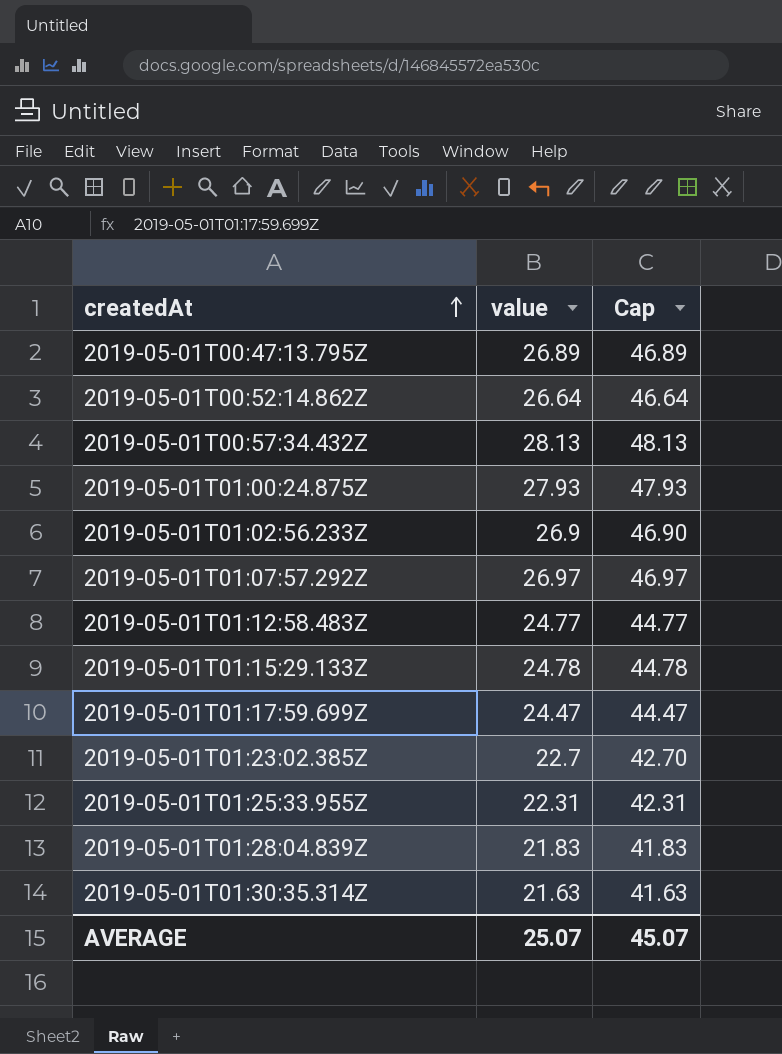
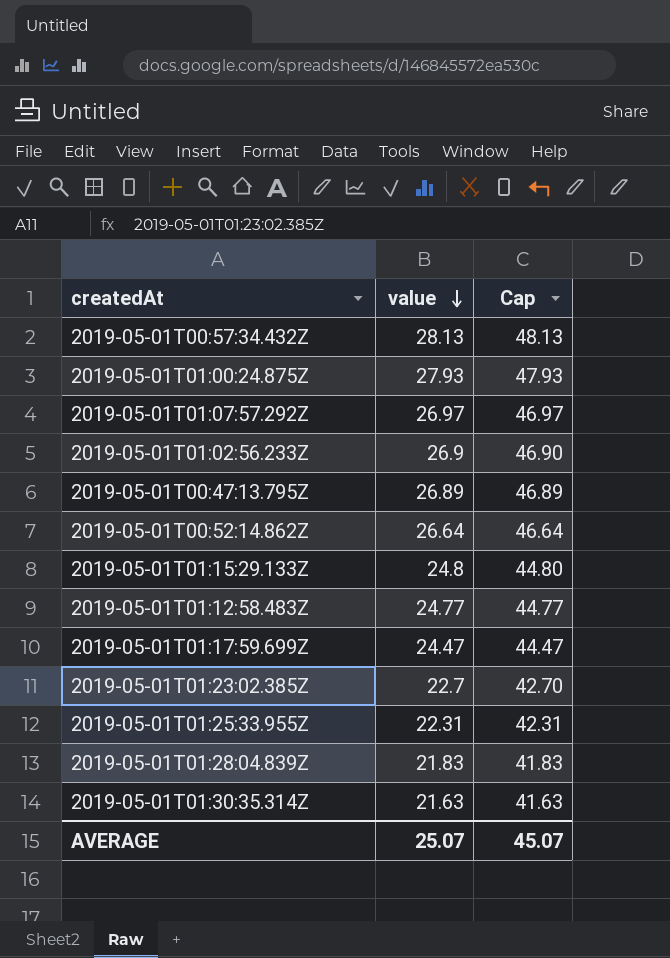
row order: createdAt ascending -> value descending
2019-05-01T01:15:29.133Z | value: 24.78 -> 24.8
2019-05-01T01:15:29.133Z | Cap: 44.78 -> 44.80

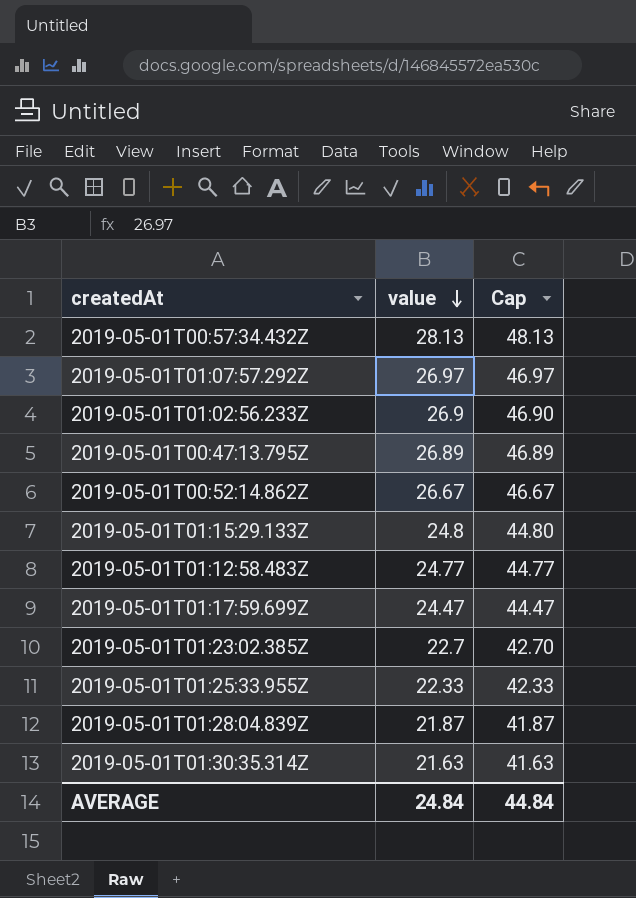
row 2019-05-01T01:00:24.875Z: 27.93 | 47.93 -> none
2019-05-01T00:52:14.862Z | value: 26.64 -> 26.67
2019-05-01T00:52:14.862Z | Cap: 46.64 -> 46.67
2019-05-01T01:25:33.955Z | value: 22.31 -> 22.33
2019-05-01T01:25:33.955Z | Cap: 42.31 -> 42.33
2019-05-01T01:28:04.839Z | value: 21.83 -> 21.87
2019-05-01T01:28:04.839Z | Cap: 41.83 -> 41.87
AVERAGE | value: 25.07 -> 24.84
AVERAGE | Cap: 45.07 -> 44.84

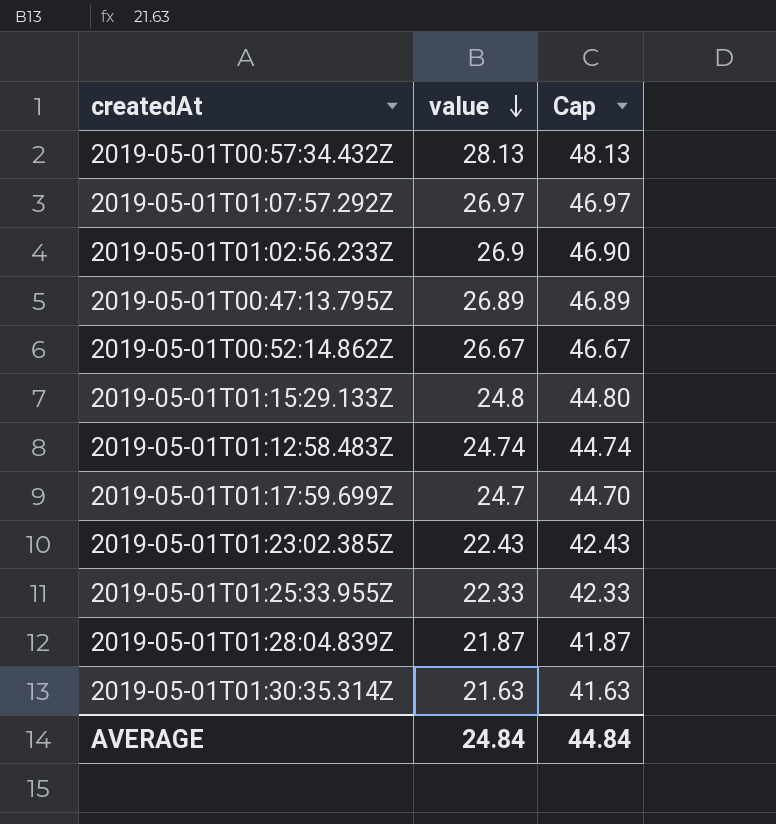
2019-05-01T01:12:58.483Z | value: 24.77 -> 24.74
2019-05-01T01:12:58.483Z | Cap: 44.77 -> 44.74
2019-05-01T01:17:59.699Z | value: 24.47 -> 24.7
2019-05-01T01:17:59.699Z | Cap: 44.47 -> 44.70
2019-05-01T01:23:02.385Z | value: 22.7 -> 22.43
2019-05-01T01:23:02.385Z | Cap: 42.70 -> 42.43

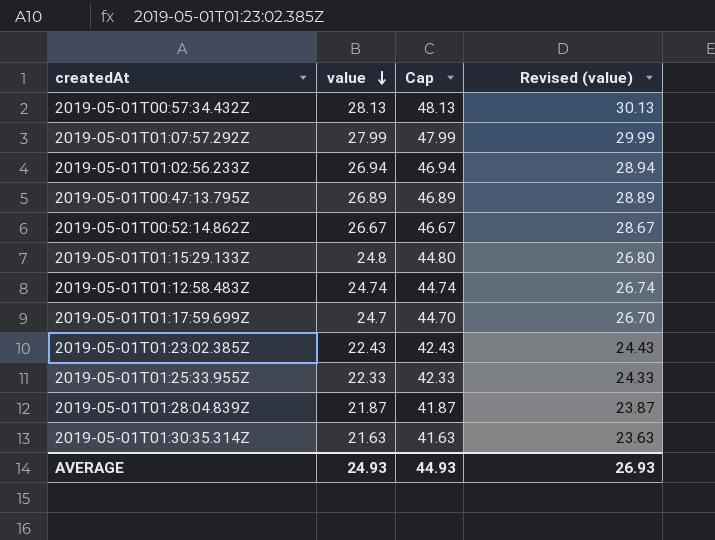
column Revised (value) | formula: none -> [value] + 2
2019-05-01T01:07:57.292Z | value: 26.97 -> 27.99
2019-05-01T01:07:57.292Z | Cap: 46.97 -> 47.99
2019-05-01T01:02:56.233Z | value: 26.9 -> 26.94
2019-05-01T01:02:56.233Z | Cap: 46.90 -> 46.94
AVERAGE | value: 24.84 -> 24.93
AVERAGE | Cap: 44.84 -> 44.93

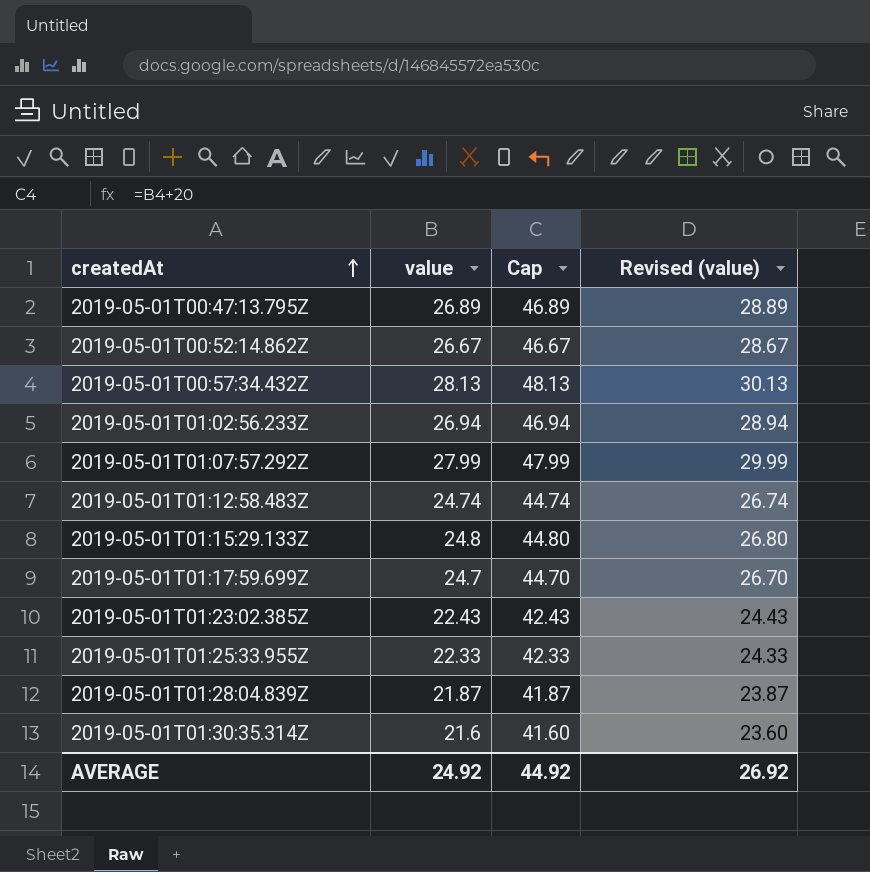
row order: value descending -> createdAt ascending
2019-05-01T01:30:35.314Z | value: 21.63 -> 21.6
2019-05-01T01:30:35.314Z | Cap: 41.63 -> 41.60
2019-05-01T01:30:35.314Z | Revised (value): 23.63 -> 23.60
AVERAGE | value: 24.93 -> 24.92
AVERAGE | Cap: 44.93 -> 44.92
AVERAGE | Revised (value): 26.93 -> 26.92

